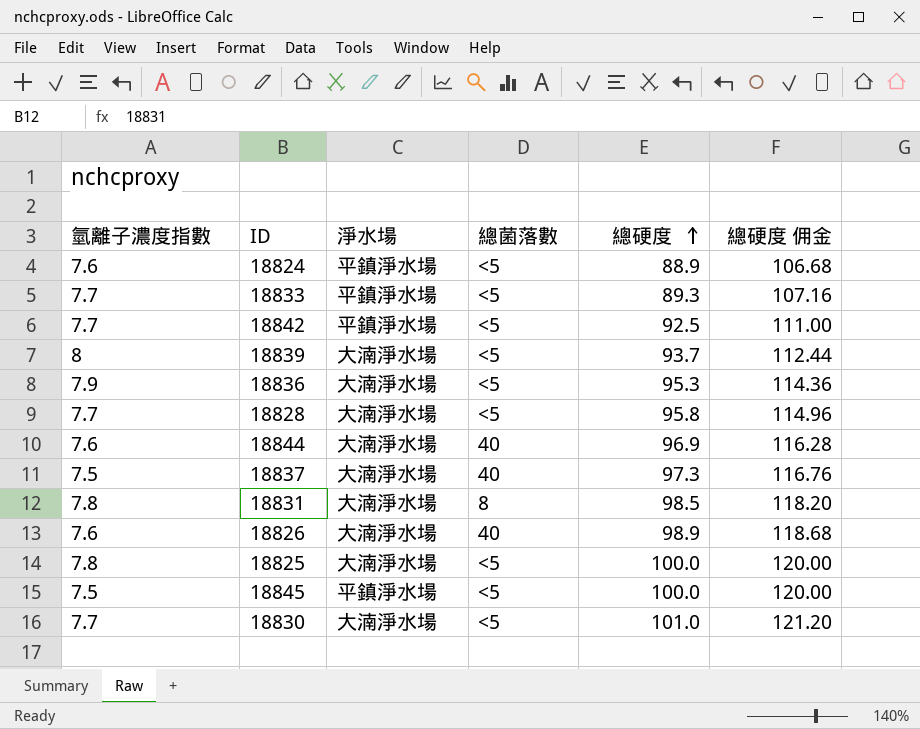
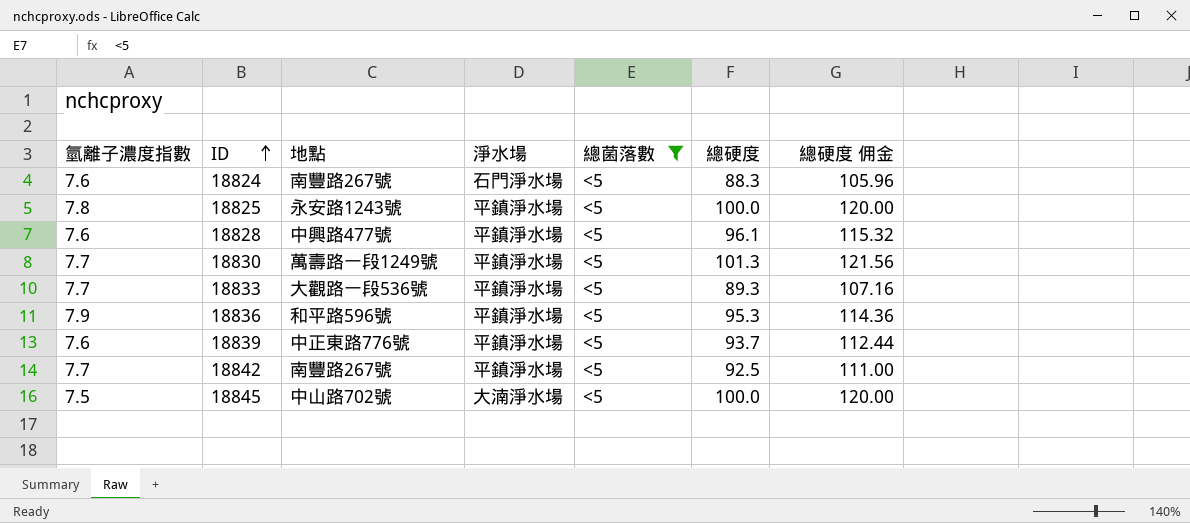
filter: none -> 總菌落數 = <5
row order: 總硬度 ascending -> ID ascending
column 地點 | position: none -> 3
18824 | 淨水場: 平鎮淨水場 -> 石門淨水場
18824 | 總硬度: 88.9 -> 88.3
18824 | 總硬度 佣金: 106.68 -> 105.96
18825 | 淨水場: 大湳淨水場 -> 平鎮淨水場
18828 | 氫離子濃度指數: 7.7 -> 7.6
18828 | 淨水場: 大湳淨水場 -> 平鎮淨水場
18828 | 總硬度: 95.8 -> 96.1
18828 | 總硬度 佣金: 114.96 -> 115.32
18830 | 淨水場: 大湳淨水場 -> 平鎮淨水場
18830 | 總硬度: 101.0 -> 101.3
18830 | 總硬度 佣金: 121.20 -> 121.56
18836 | 淨水場: 大湳淨水場 -> 平鎮淨水場
18839 | 氫離子濃度指數: 8 -> 7.6
18839 | 淨水場: 大湳淨水場 -> 平鎮淨水場
18845 | 淨水場: 平鎮淨水場 -> 大湳淨水場

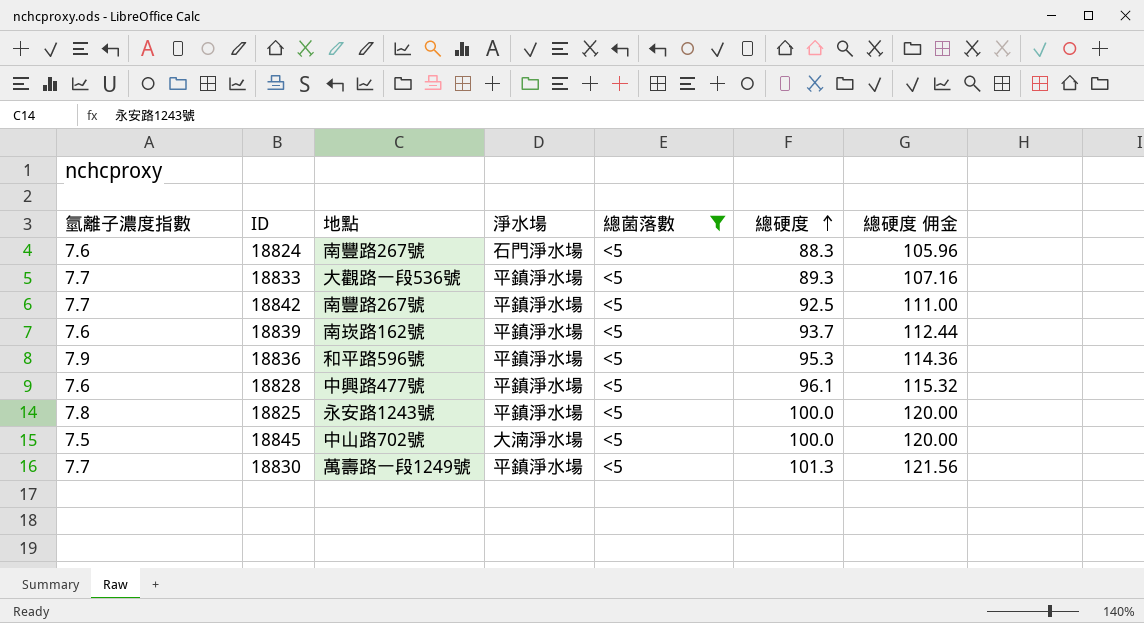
row order: ID ascending -> 總硬度 ascending
18839 | 地點: 中正東路776號 -> 南崁路162號

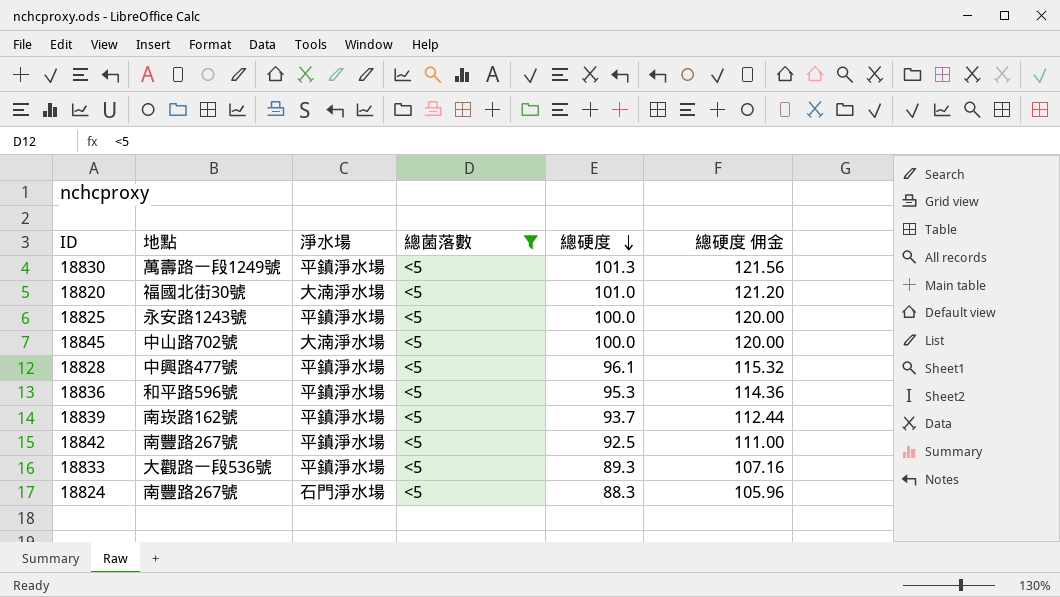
row order: 總硬度 ascending -> 總硬度 descending
column 氫離子濃度指數 | position: 1 -> none
row 18820: none -> 福國北街30號 | 大湳淨水場 | <5 | 101.0 | 121.20

